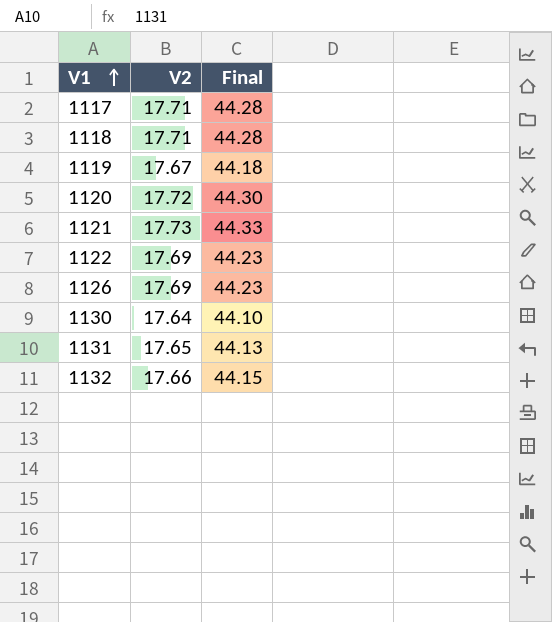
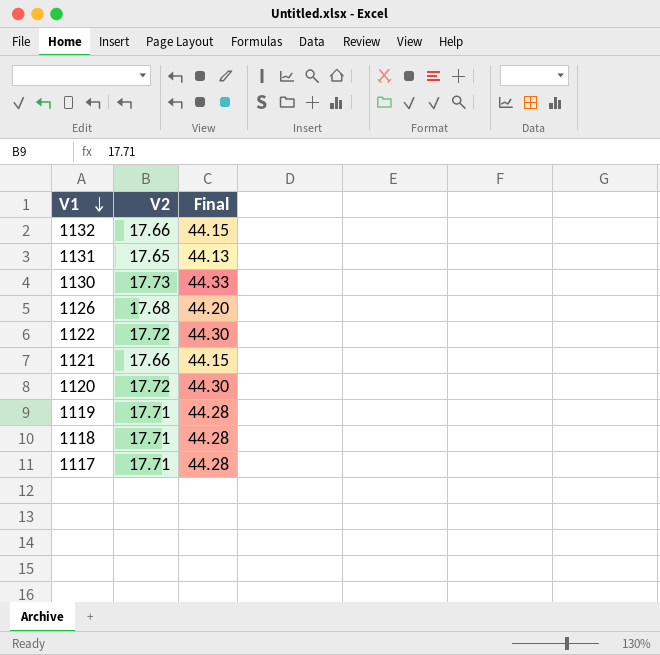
row order: V1 ascending -> V1 descending
1130 | V2: 17.64 -> 17.73
1130 | Final: 44.10 -> 44.33
1126 | V2: 17.69 -> 17.68
1126 | Final: 44.23 -> 44.20
1122 | V2: 17.69 -> 17.72
1122 | Final: 44.23 -> 44.30
1121 | V2: 17.73 -> 17.66
1121 | Final: 44.33 -> 44.15
1119 | V2: 17.67 -> 17.71
1119 | Final: 44.18 -> 44.28

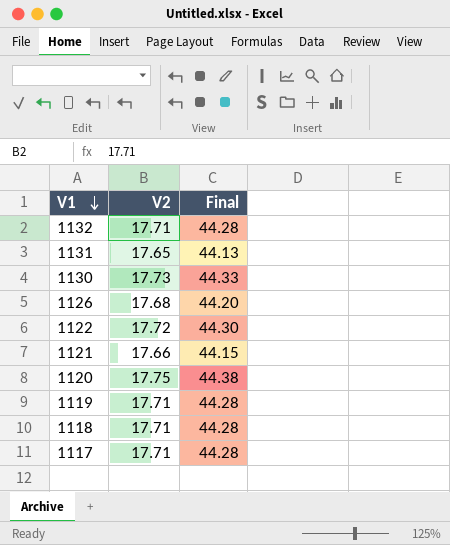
1132 | V2: 17.66 -> 17.71
1132 | Final: 44.15 -> 44.28
1120 | V2: 17.72 -> 17.75
1120 | Final: 44.30 -> 44.38

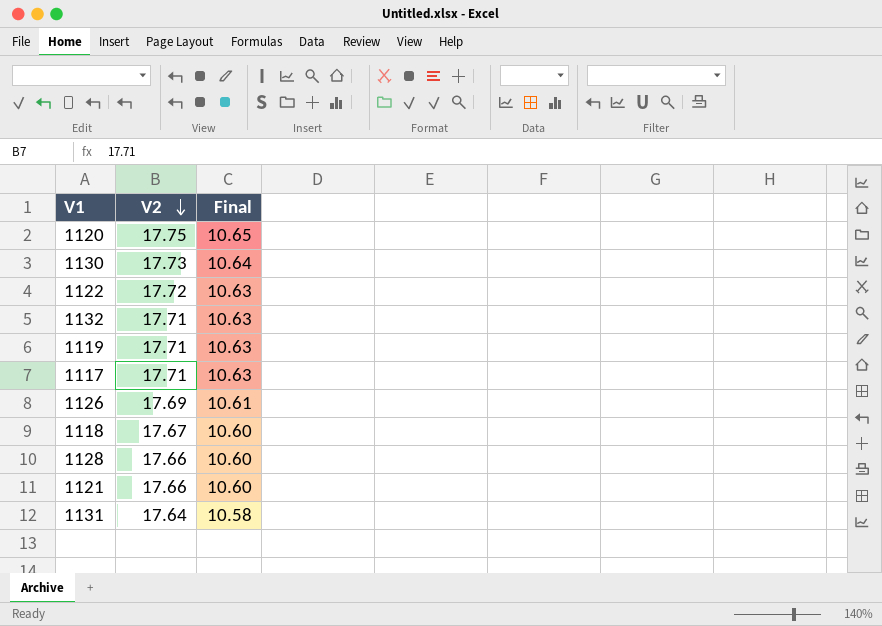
row order: V1 descending -> V2 descending
column Final | formula: [V2] * 2.5 -> [V2] * 0.6
1126 | V2: 17.68 -> 17.69
1118 | V2: 17.71 -> 17.67
row 1128: none -> 17.66 | 10.60
1131 | V2: 17.65 -> 17.64

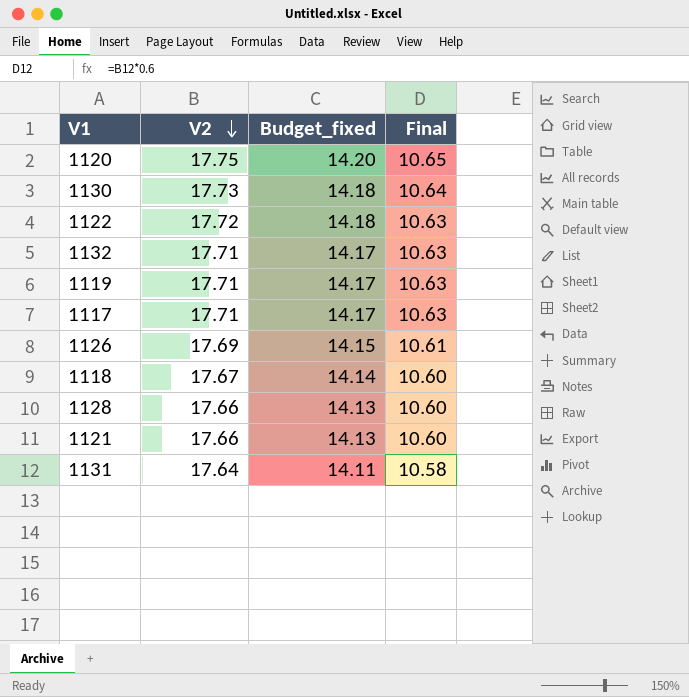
column Budget_fixed | formula: none -> [V2] * 0.8

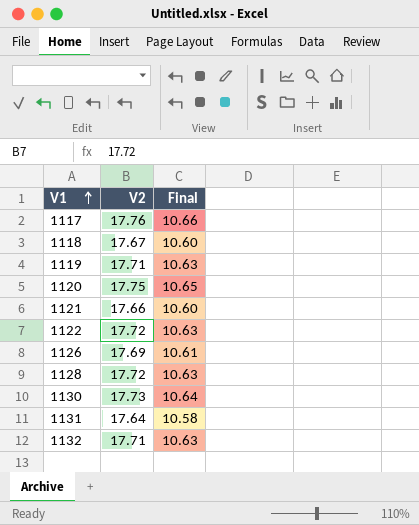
row order: V2 descending -> V1 ascending
column Budget_fixed | formula: [V2] * 0.8 -> none
1117 | V2: 17.71 -> 17.76
1117 | Final: 10.63 -> 10.66
1128 | V2: 17.66 -> 17.72
1128 | Final: 10.60 -> 10.63

